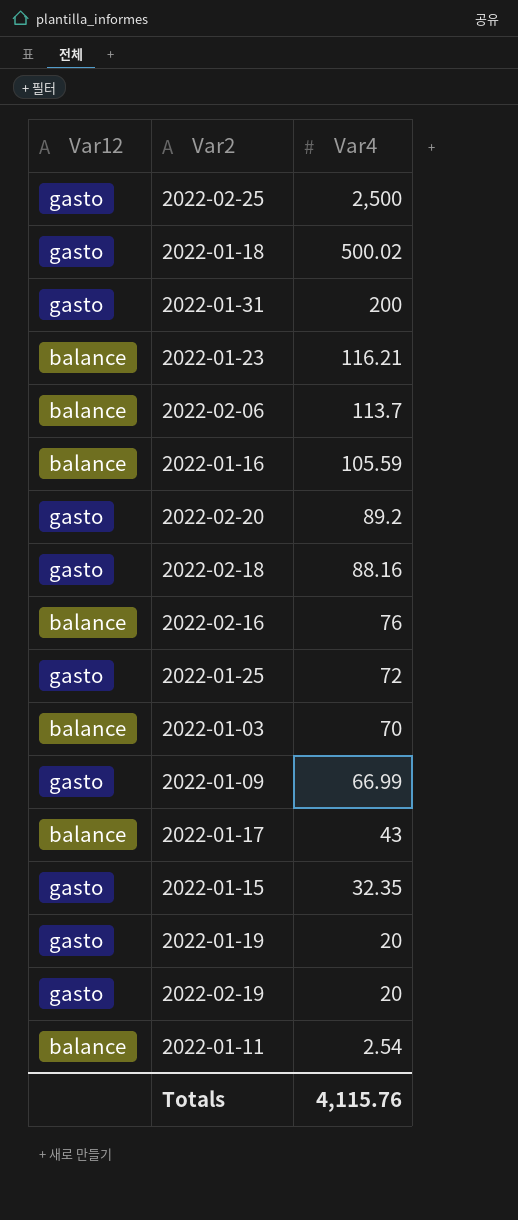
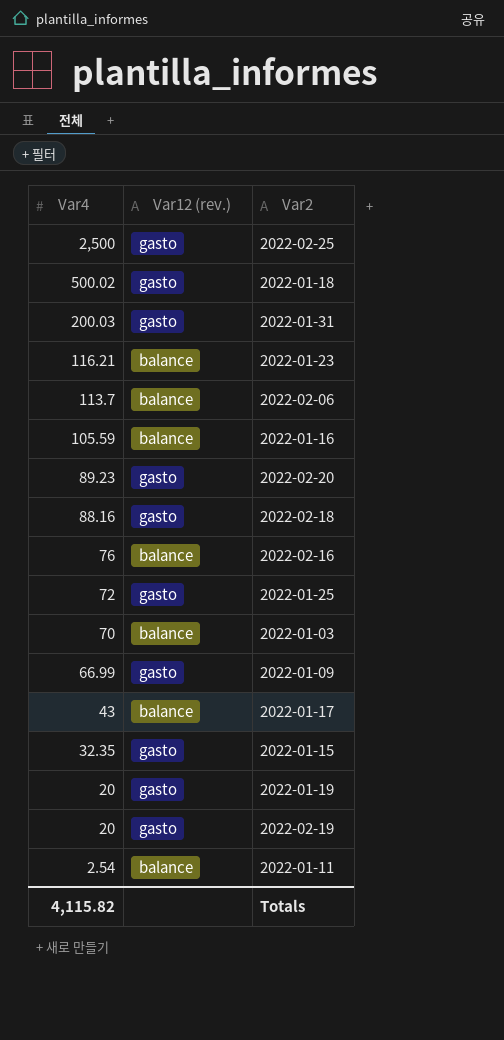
column Var4 | position: 3 -> 1
column name: Var12 -> Var12 (rev.)
2022-01-31 | Var4: 200 -> 200.03
2022-02-20 | Var4: 89.2 -> 89.23
Totals | Var4: 4,115.76 -> 4,115.82

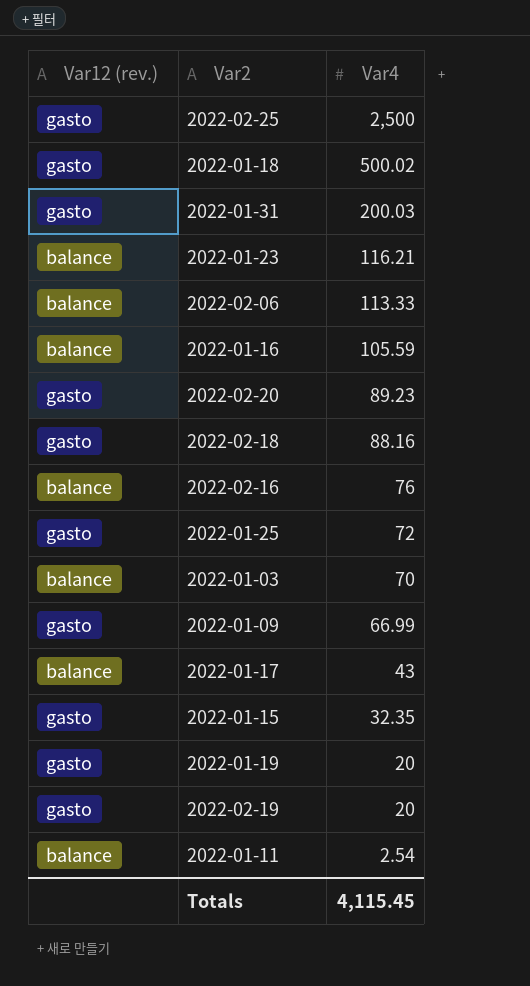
column Var4 | position: 1 -> 3
2022-02-06 | Var4: 113.7 -> 113.33
Totals | Var4: 4,115.82 -> 4,115.45

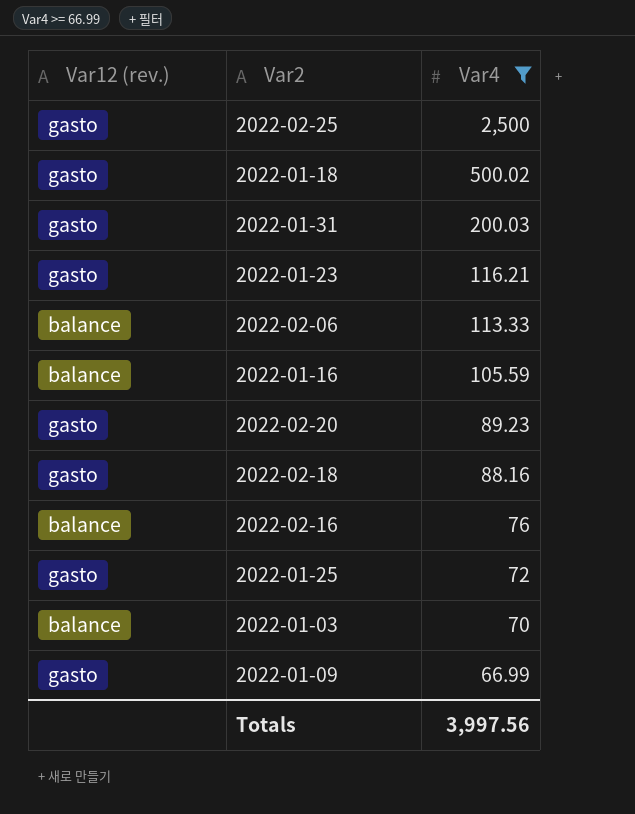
filter: none -> Var4 >= 66.99
2022-01-23 | Var12 (rev.): balance -> gasto
Totals | Var4: 4,115.45 -> 3,997.56

